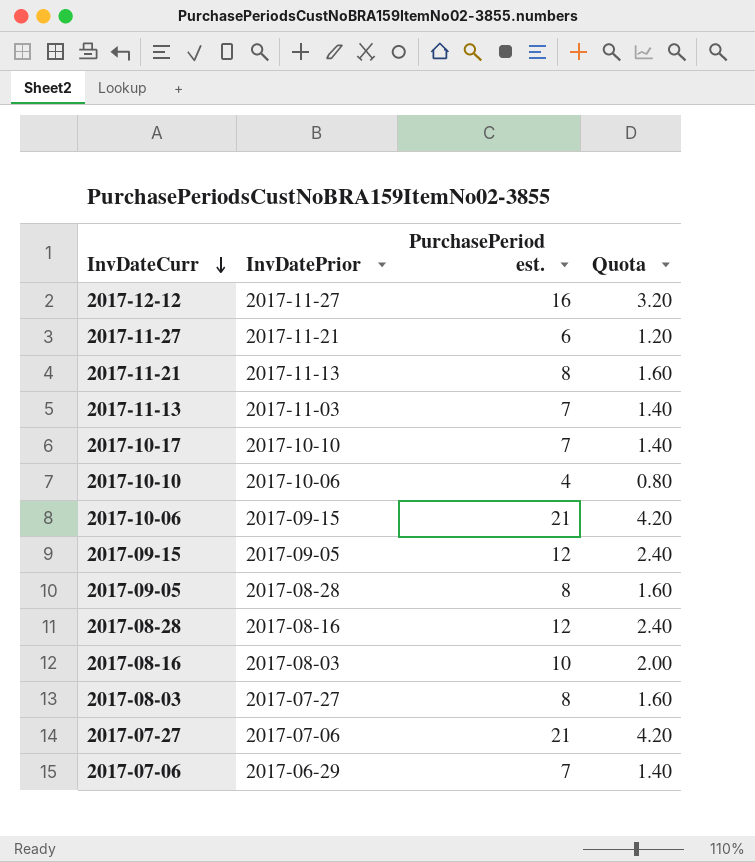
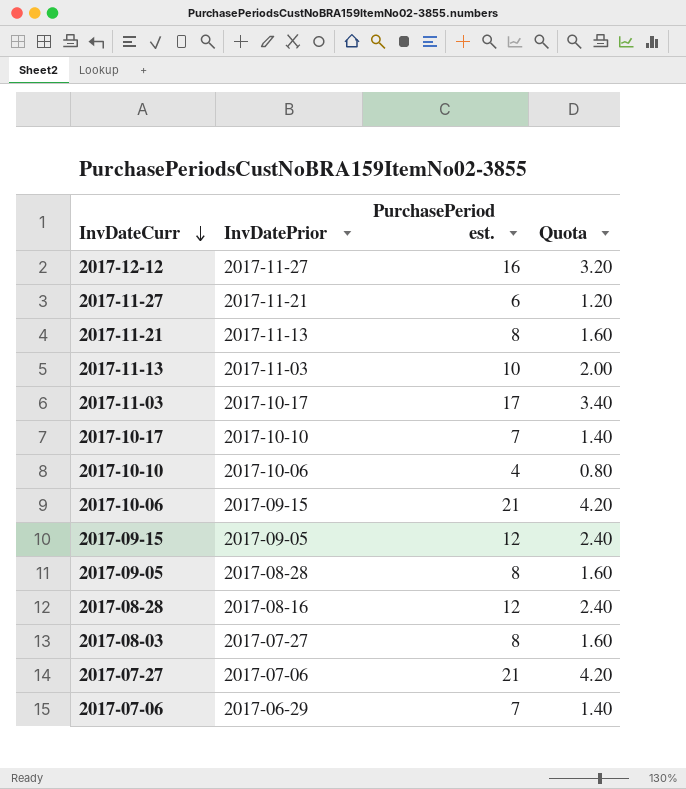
row 2017-08-16: 2017-08-03 | 10 | 2.00 -> none
2017-11-13 | PurchasePeriod est.: 7 -> 10
2017-11-13 | Quota: 1.40 -> 2.00
row 2017-11-03: none -> 2017-10-17 | 17 | 3.40

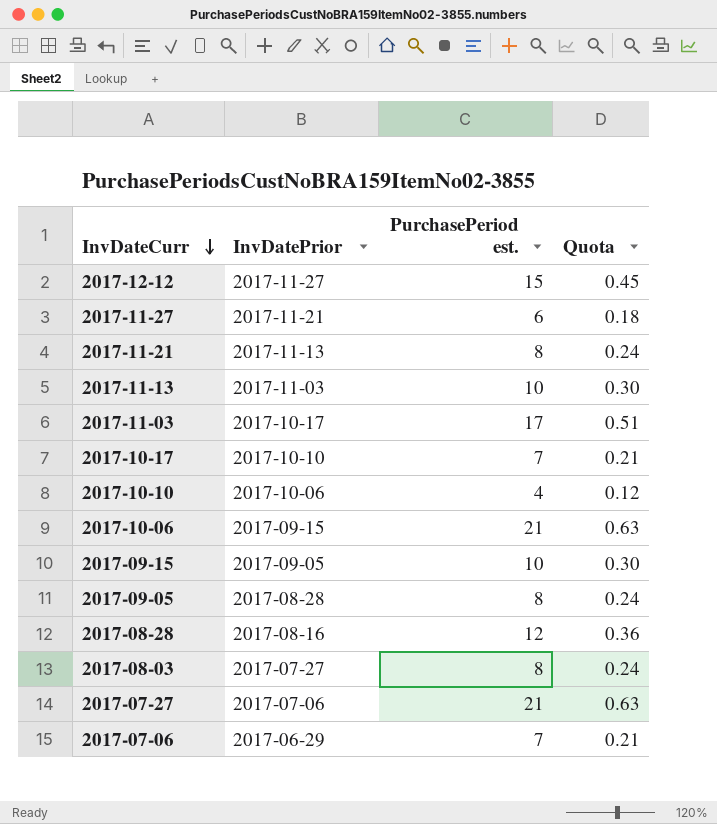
column Quota | formula: [PurchasePeriod est.] * 0.2 -> [PurchasePeriod est.] * 0.03
2017-12-12 | PurchasePeriod est.: 16 -> 15
2017-09-15 | PurchasePeriod est.: 12 -> 10

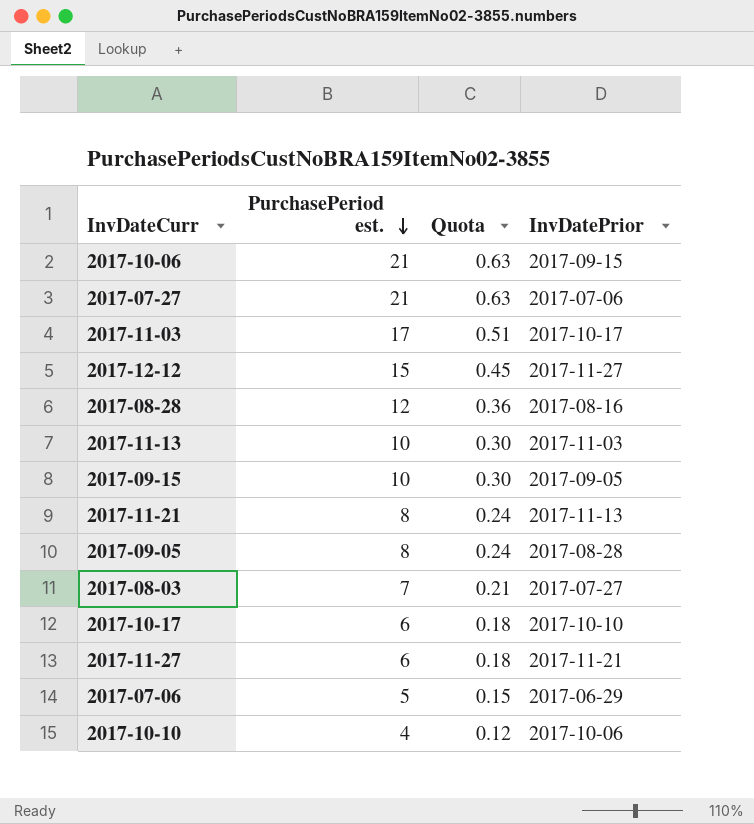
row order: InvDateCurr descending -> PurchasePeriod est. descending
column InvDatePrior | position: 2 -> 4
2017-08-03 | PurchasePeriod est.: 8 -> 7
2017-08-03 | Quota: 0.24 -> 0.21
2017-10-17 | PurchasePeriod est.: 7 -> 6
2017-10-17 | Quota: 0.21 -> 0.18
2017-07-06 | PurchasePeriod est.: 7 -> 5
2017-07-06 | Quota: 0.21 -> 0.15

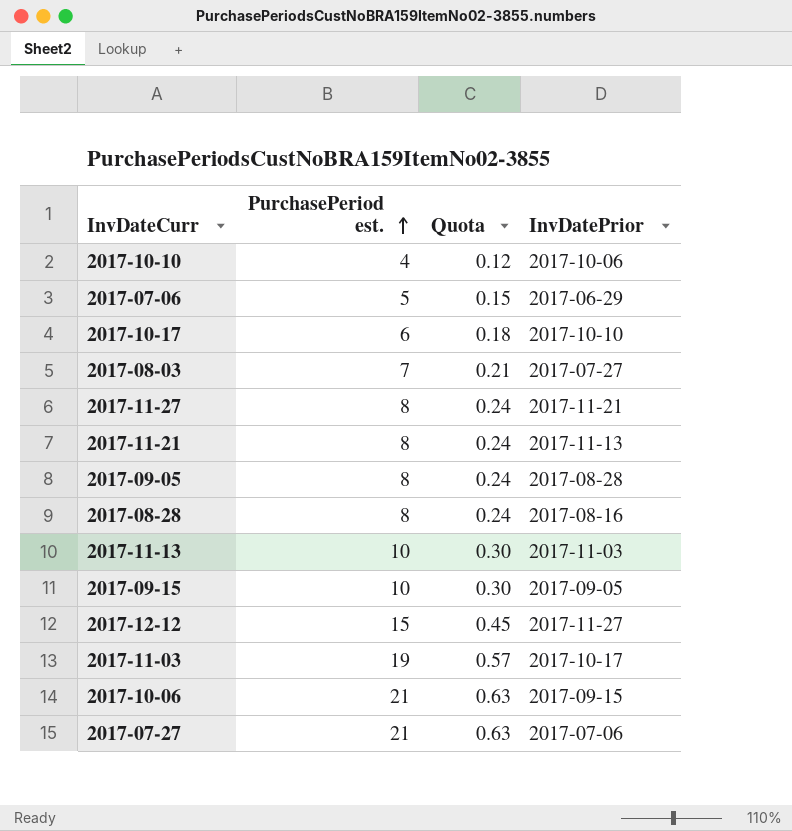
row order: PurchasePeriod est. descending -> PurchasePeriod est. ascending
2017-11-27 | PurchasePeriod est.: 6 -> 8
2017-11-27 | Quota: 0.18 -> 0.24
2017-08-28 | PurchasePeriod est.: 12 -> 8
2017-08-28 | Quota: 0.36 -> 0.24
2017-11-03 | PurchasePeriod est.: 17 -> 19
2017-11-03 | Quota: 0.51 -> 0.57

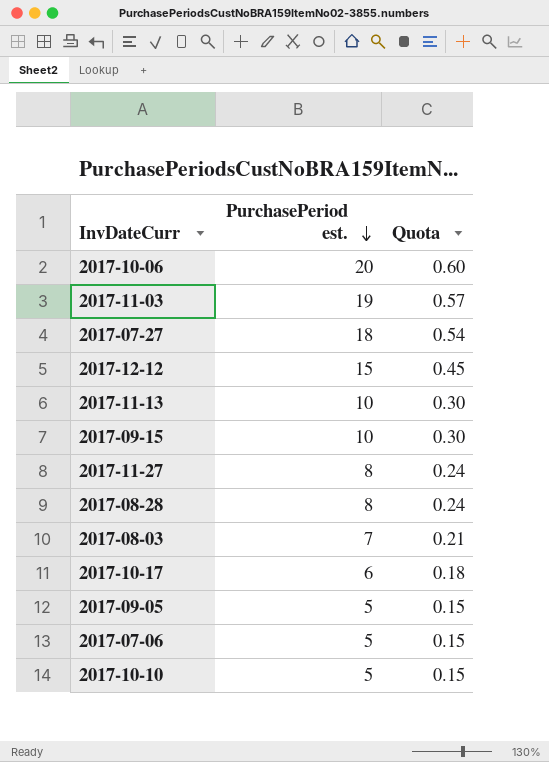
row order: PurchasePeriod est. ascending -> PurchasePeriod est. descending
column InvDatePrior | position: 4 -> none
row 2017-11-21: 8 | 0.24 | 2017-11-13 -> none
2017-10-06 | PurchasePeriod est.: 21 -> 20
2017-10-06 | Quota: 0.63 -> 0.60
2017-07-27 | PurchasePeriod est.: 21 -> 18
2017-07-27 | Quota: 0.63 -> 0.54
2017-09-05 | PurchasePeriod est.: 8 -> 5
2017-09-05 | Quota: 0.24 -> 0.15
2017-10-10 | PurchasePeriod est.: 4 -> 5
2017-10-10 | Quota: 0.12 -> 0.15

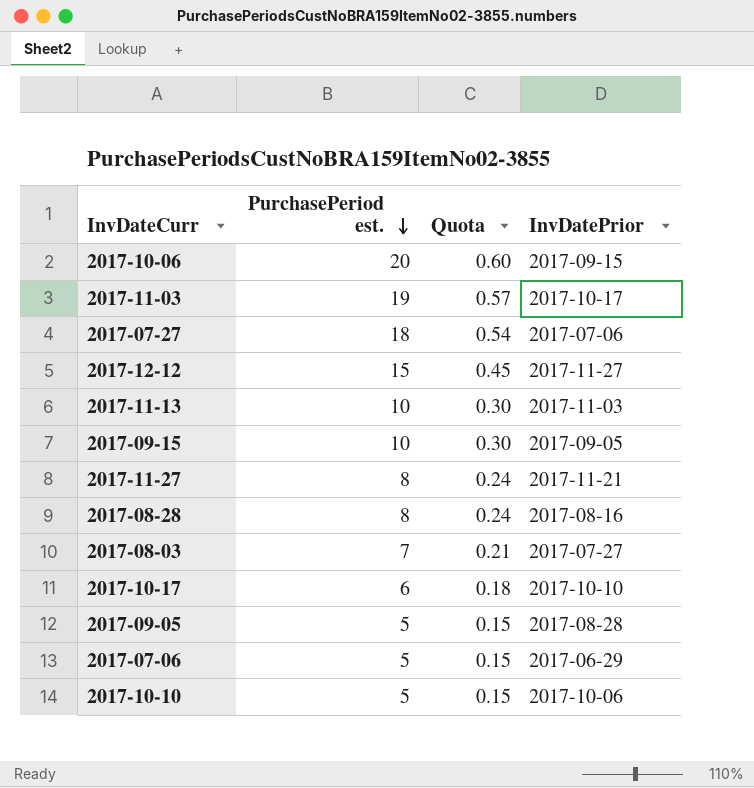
column InvDatePrior | position: none -> 4

